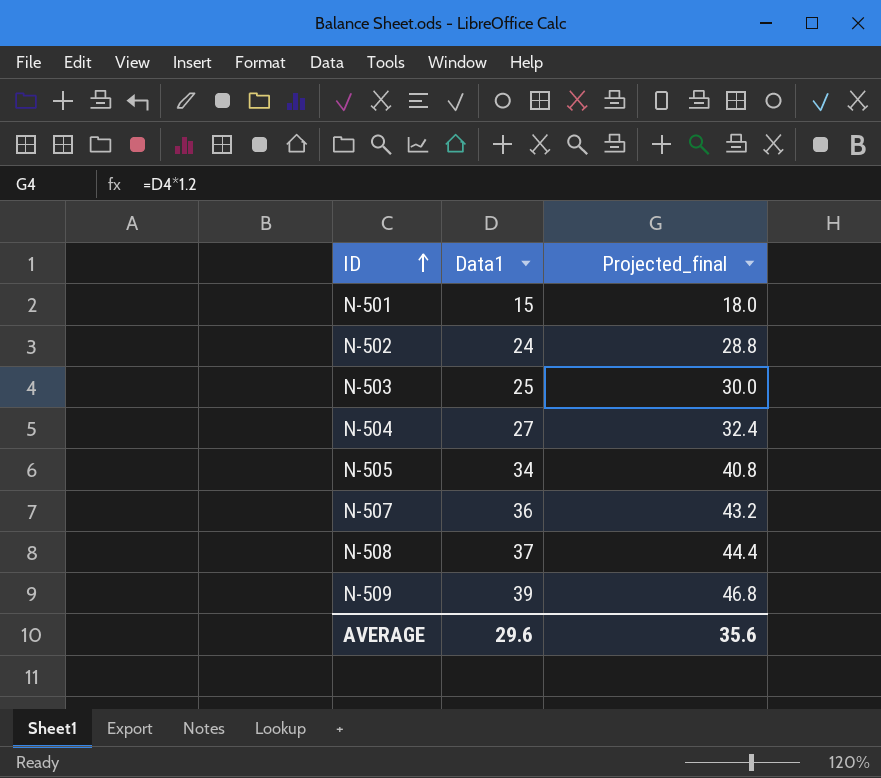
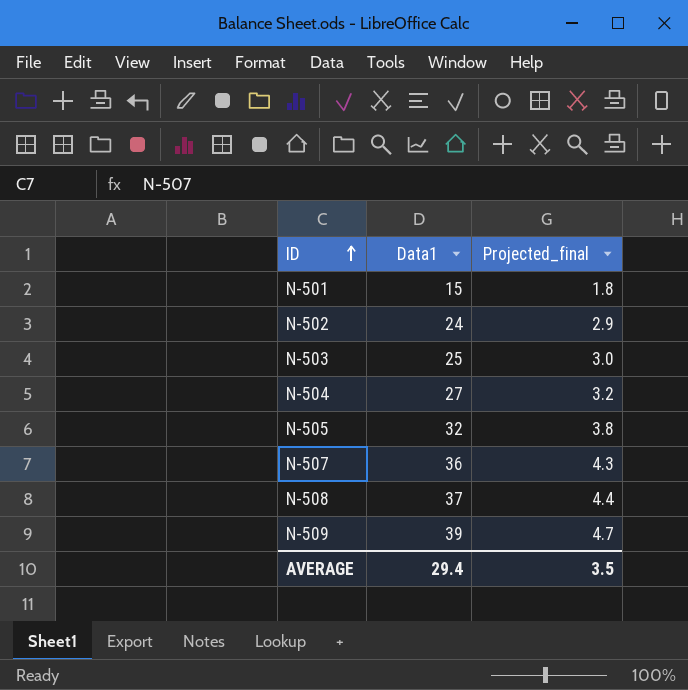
column Projected_final | formula: [Data1] * 1.2 -> [Data1] * 0.12
N-505 | Data1: 34 -> 32
AVERAGE | Data1: 29.6 -> 29.4
AVERAGE | Projected_final: 35.6 -> 3.5

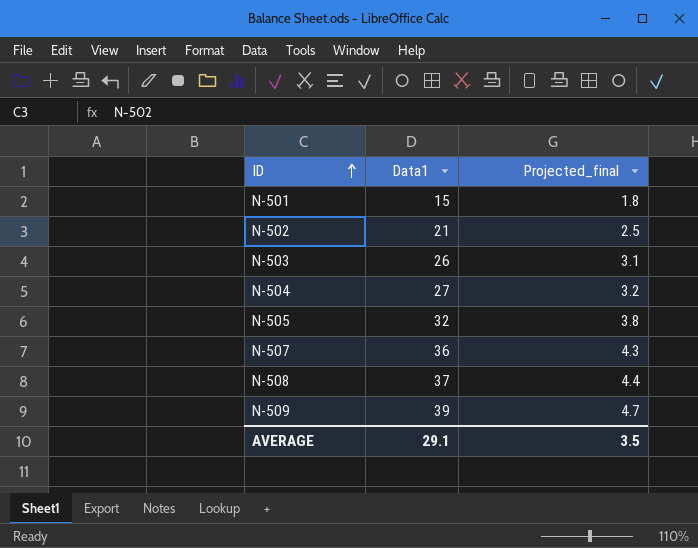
N-502 | Data1: 24 -> 21
N-502 | Projected_final: 2.9 -> 2.5
N-503 | Data1: 25 -> 26
N-503 | Projected_final: 3.0 -> 3.1
AVERAGE | Data1: 29.4 -> 29.1

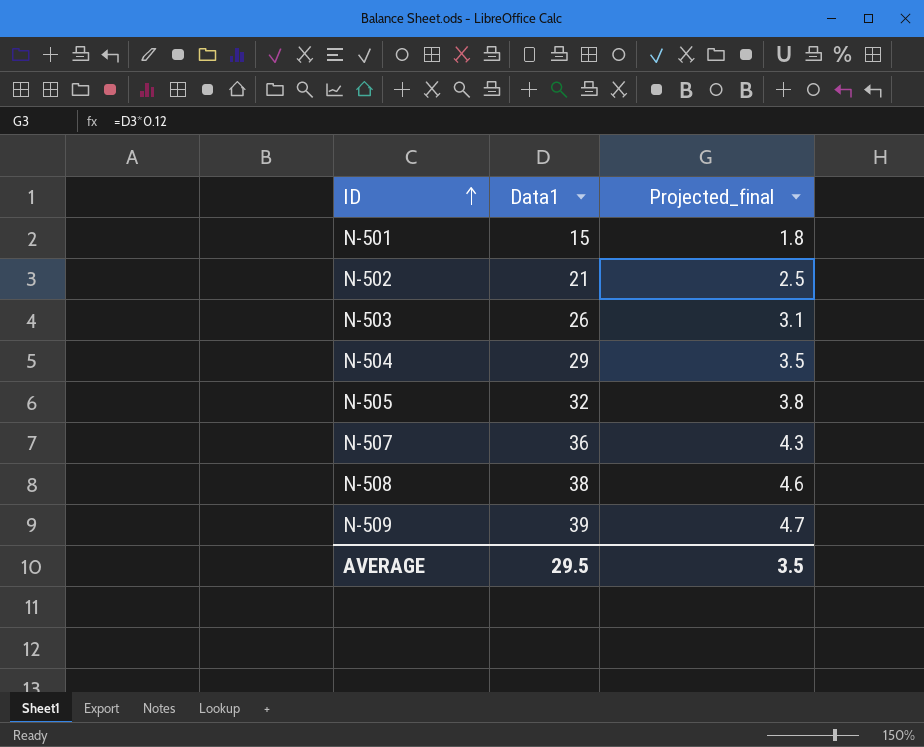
N-504 | Data1: 27 -> 29
N-504 | Projected_final: 3.2 -> 3.5
N-508 | Data1: 37 -> 38
N-508 | Projected_final: 4.4 -> 4.6
AVERAGE | Data1: 29.1 -> 29.5

